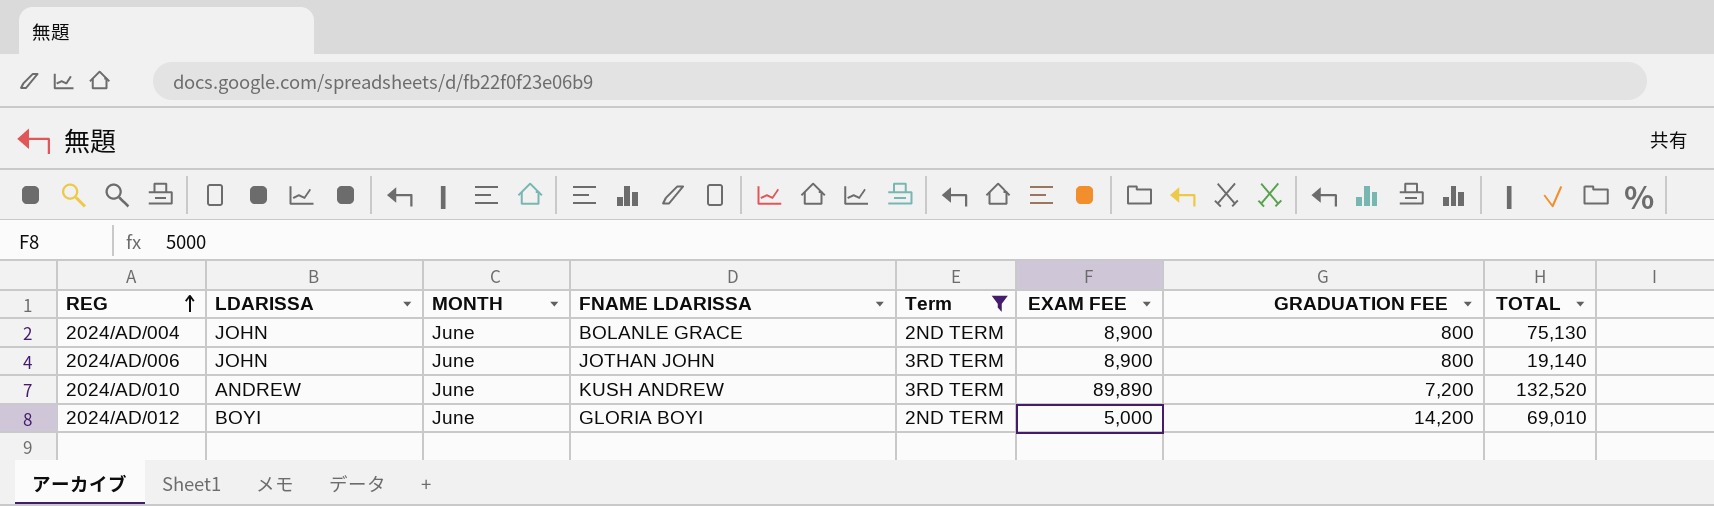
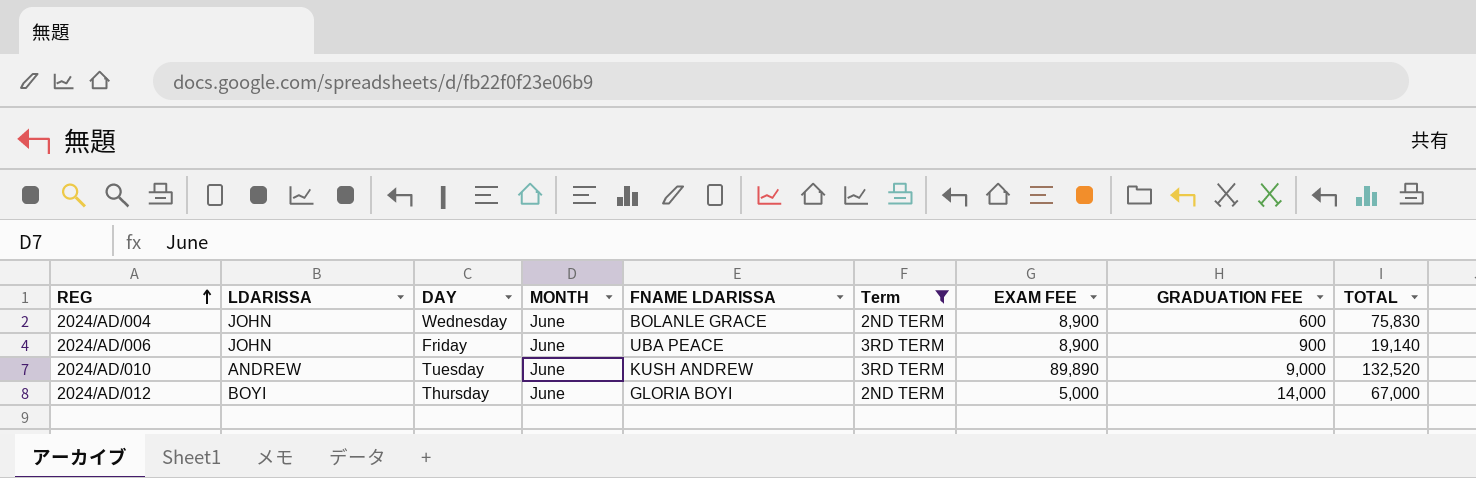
column DAY | position: none -> 3
2024/AD/004 | GRADUATION FEE: 800 -> 600
2024/AD/004 | TOTAL: 75,130 -> 75,830
2024/AD/006 | FNAME LDARISSA: JOTHAN JOHN -> UBA PEACE
2024/AD/006 | GRADUATION FEE: 800 -> 900
2024/AD/010 | GRADUATION FEE: 7,200 -> 9,000
2024/AD/012 | GRADUATION FEE: 14,200 -> 14,000
2024/AD/012 | TOTAL: 69,010 -> 67,000

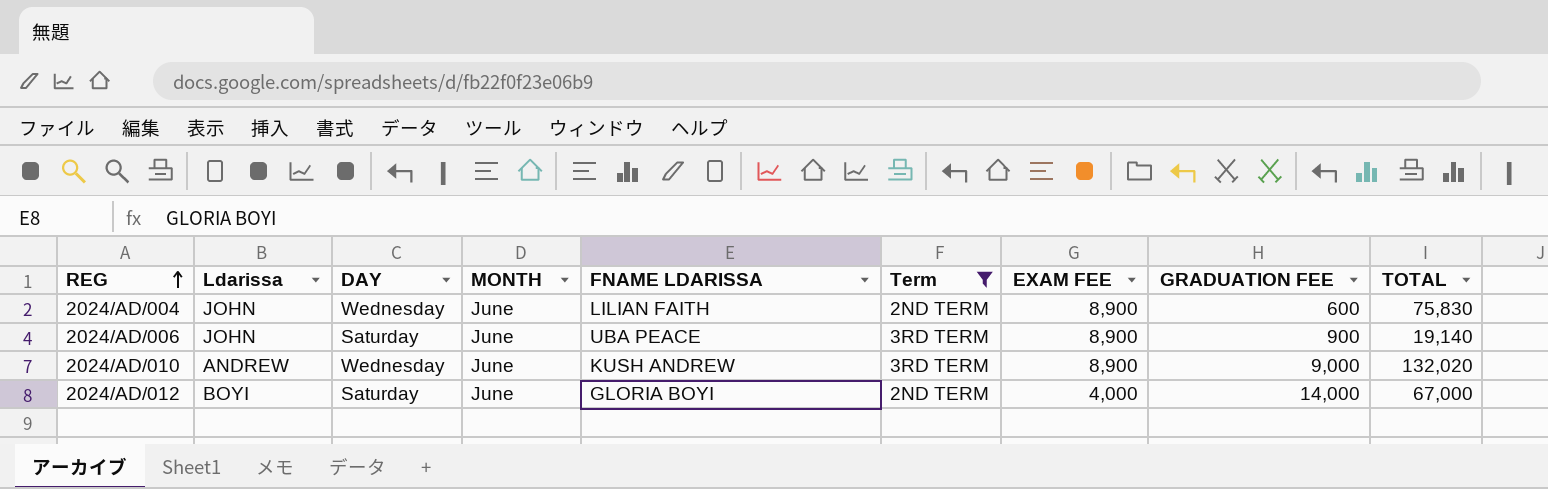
column name: LDARISSA -> Ldarissa
2024/AD/004 | FNAME LDARISSA: BOLANLE GRACE -> LILIAN FAITH
2024/AD/006 | DAY: Friday -> Saturday
2024/AD/010 | DAY: Tuesday -> Wednesday
2024/AD/010 | EXAM FEE: 89,890 -> 8,900
2024/AD/010 | TOTAL: 132,520 -> 132,020
2024/AD/012 | DAY: Thursday -> Saturday
2024/AD/012 | EXAM FEE: 5,000 -> 4,000

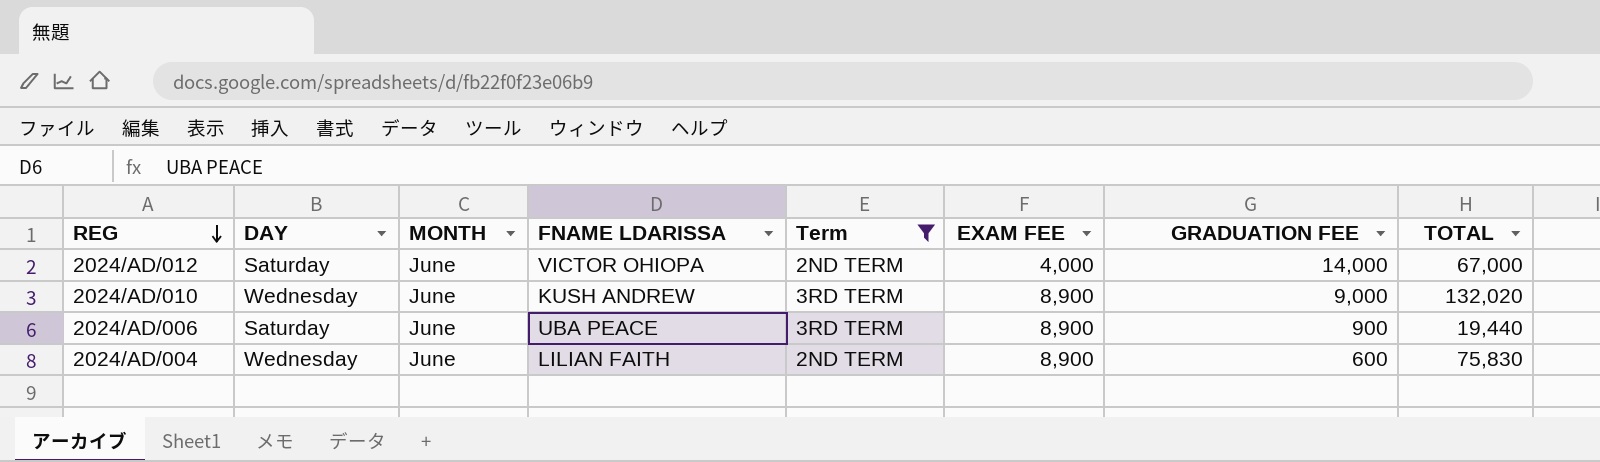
row order: REG ascending -> REG descending
column Ldarissa | position: 2 -> none
2024/AD/012 | FNAME LDARISSA: GLORIA BOYI -> VICTOR OHIOPA
2024/AD/006 | TOTAL: 19,140 -> 19,440

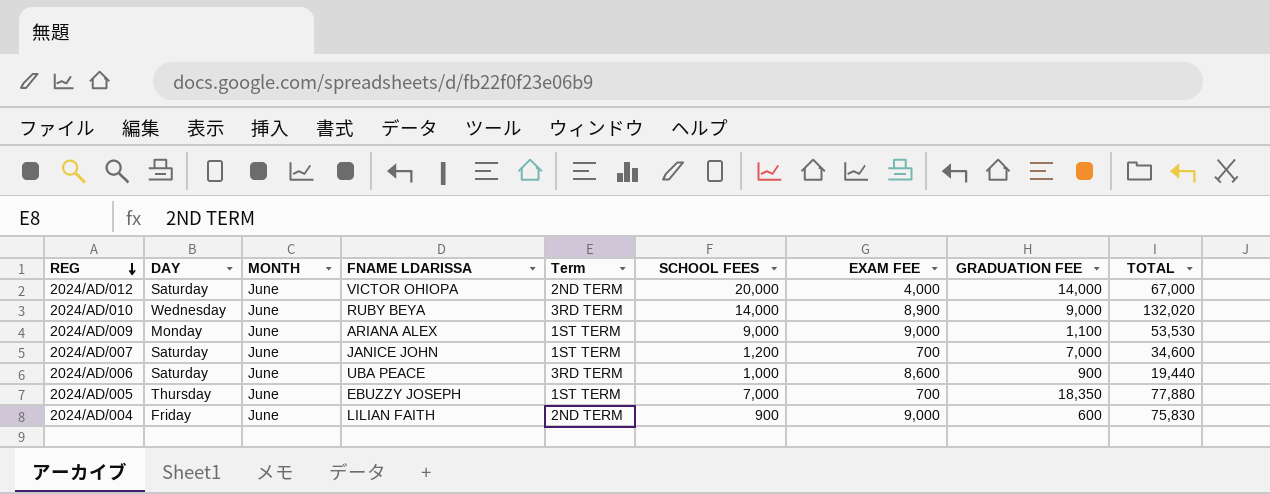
filter: Term != 1ST TERM -> none
column SCHOOL FEES | position: none -> 6
2024/AD/010 | FNAME LDARISSA: KUSH ANDREW -> RUBY BEYA
2024/AD/006 | EXAM FEE: 8,900 -> 8,600
2024/AD/004 | DAY: Wednesday -> Friday
2024/AD/004 | EXAM FEE: 8,900 -> 9,000

